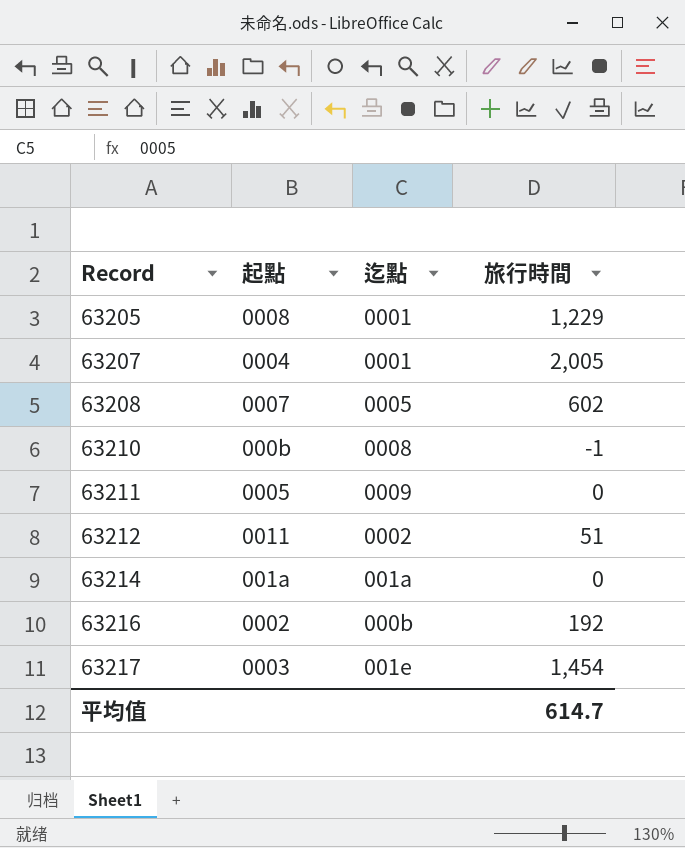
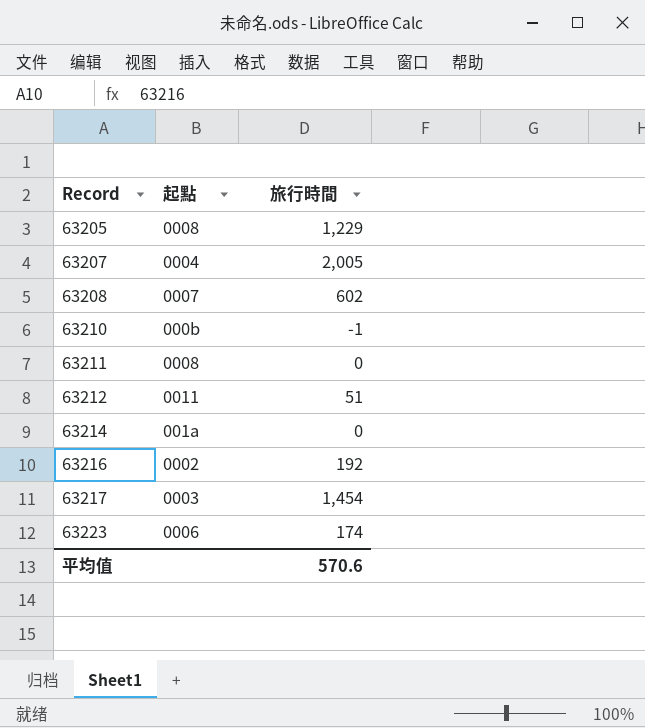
column 迄點 | position: 3 -> none
63211 | 起點: 0005 -> 0008
row 63223: none -> 0006 | 174
平均值 | 旅行時間: 614.7 -> 570.6

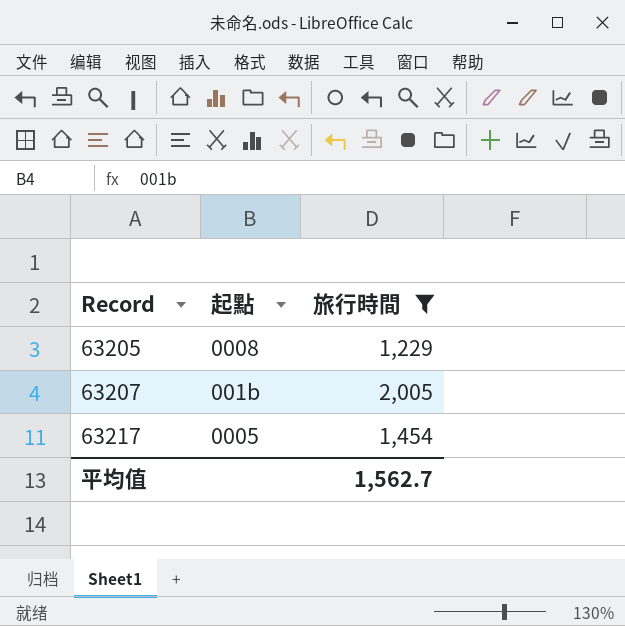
filter: none -> 旅行時間 >= 1,229
63207 | 起點: 0004 -> 001b
63217 | 起點: 0003 -> 0005
平均值 | 旅行時間: 570.6 -> 1,562.7

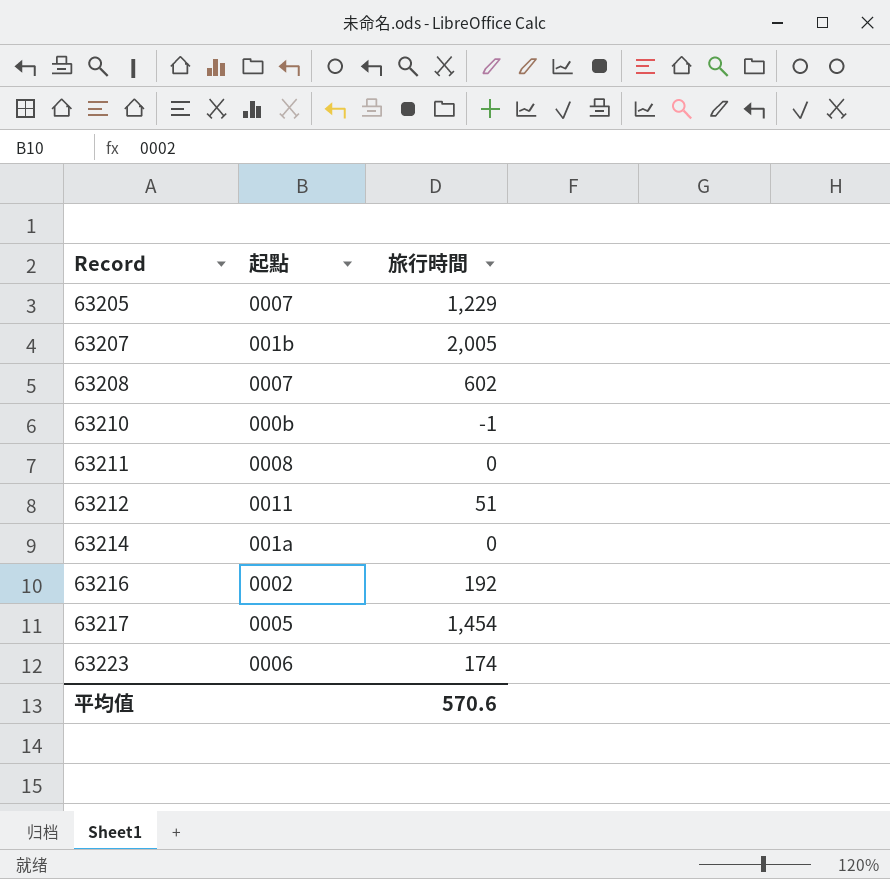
filter: 旅行時間 >= 1,229 -> none
63205 | 起點: 0008 -> 0007
平均值 | 旅行時間: 1,562.7 -> 570.6

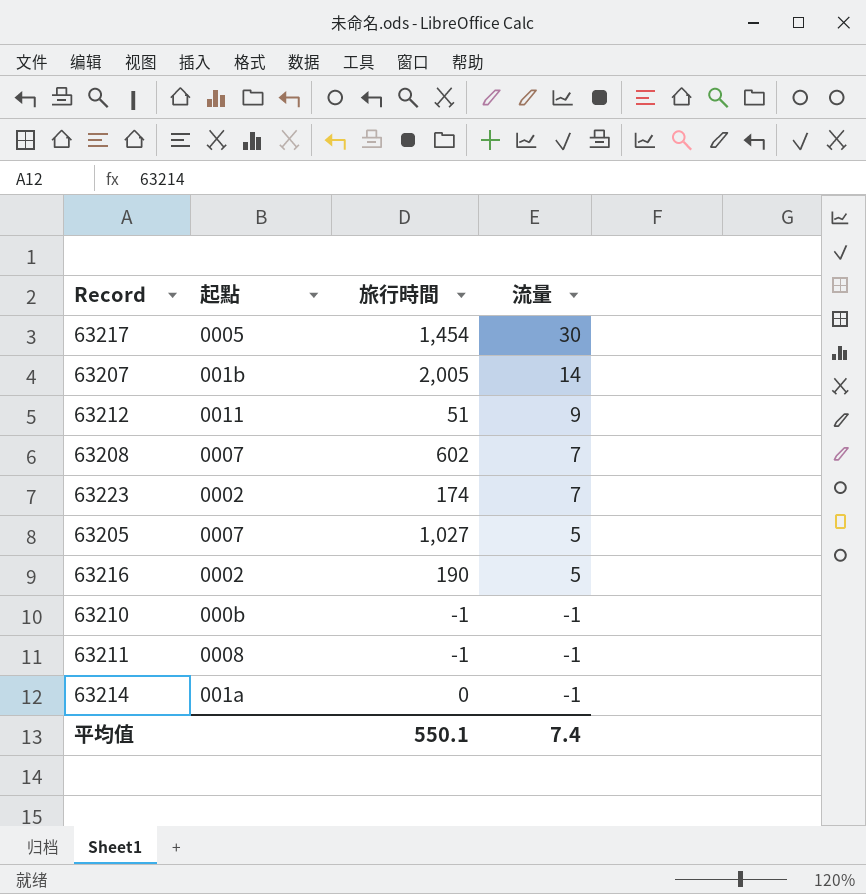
row order: Record ascending -> 流量 descending
column 流量 | position: none -> 4
63223 | 起點: 0006 -> 0002
63205 | 旅行時間: 1,229 -> 1,027
63216 | 旅行時間: 192 -> 190
63211 | 旅行時間: 0 -> -1
平均值 | 旅行時間: 570.6 -> 550.1

